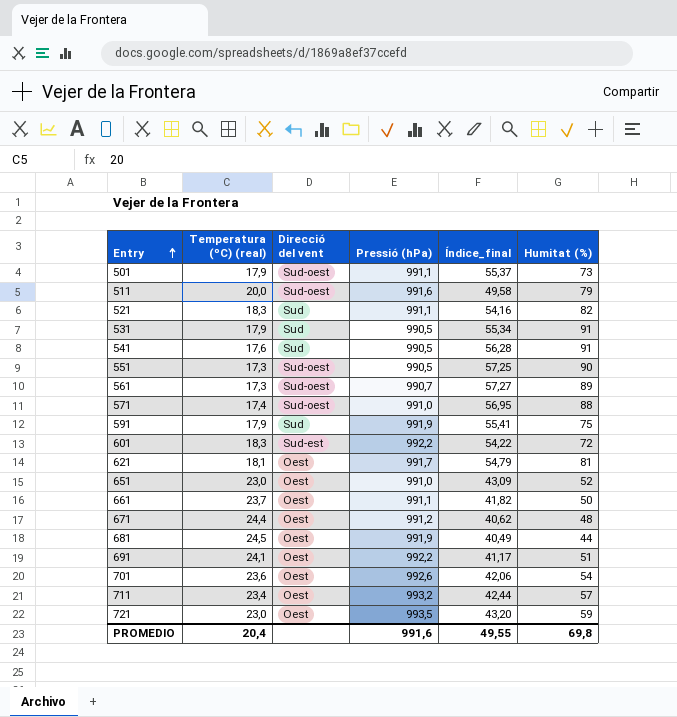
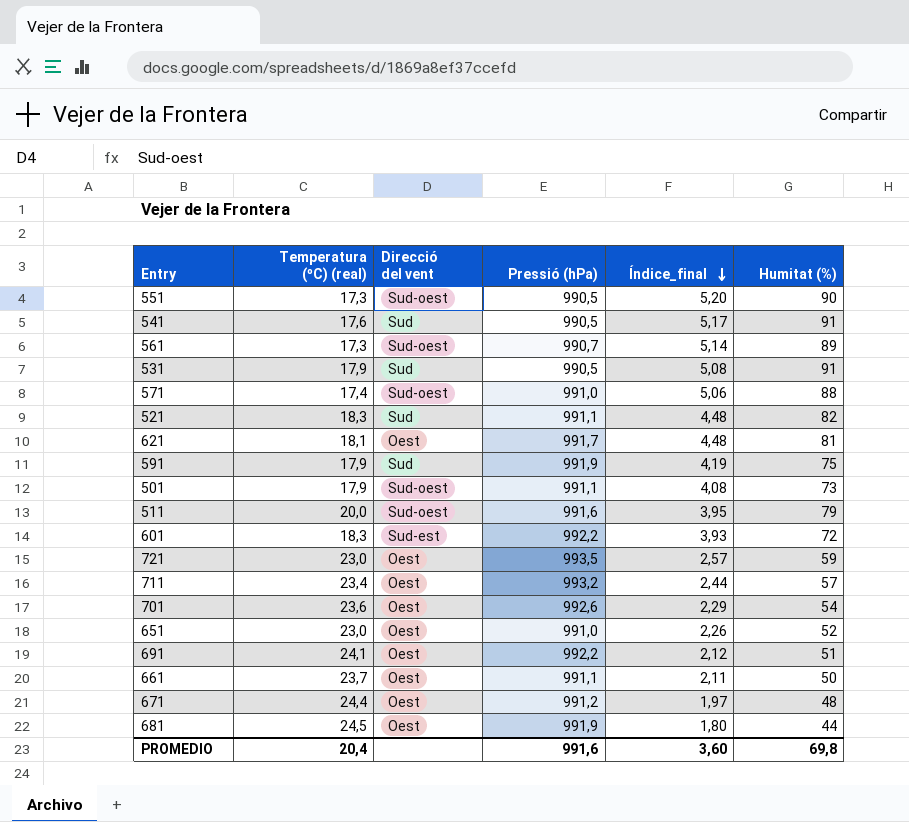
row order: Entry ascending -> Índice_final descending
column Índice_final | formula: [Pressió (hPa)] / [Temperatura (ºC) (real)] -> [Humitat (%)] / [Temperatura (ºC) (real)]
PROMEDIO | Índice_final: 49,55 -> 3,60

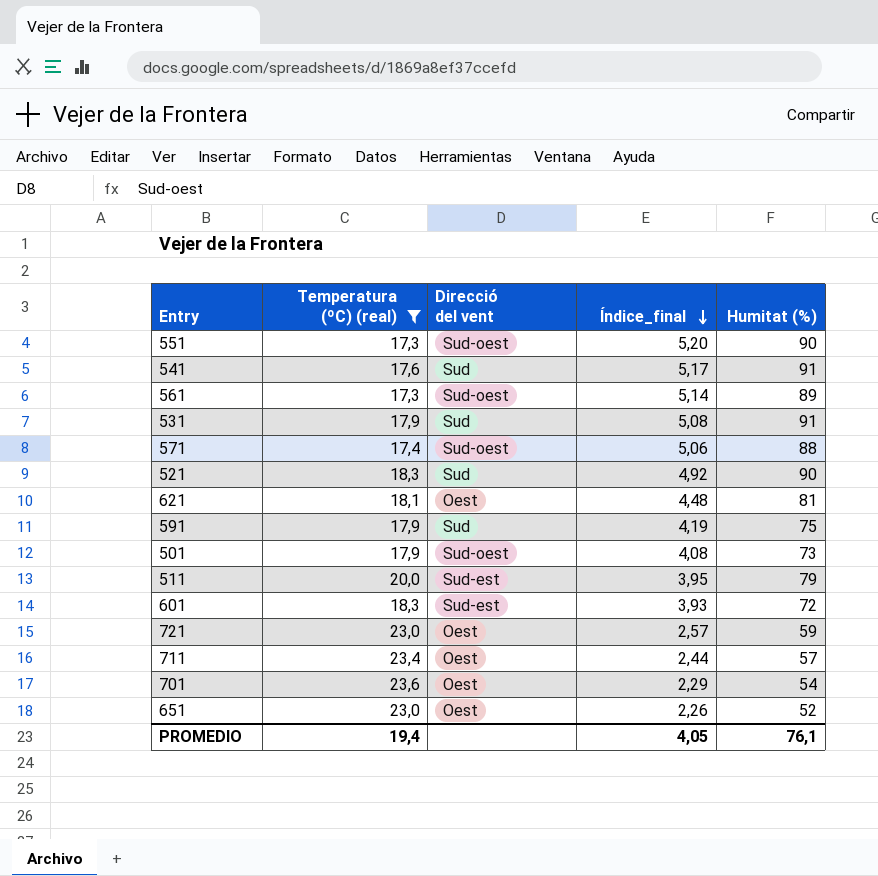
filter: none -> Temperatura (ºC) (real) <= 23,6
column Pressió (hPa) | position: 4 -> none
521 | Índice_final: 4,48 -> 4,92
521 | Humitat (%): 82 -> 90
511 | Direcció del vent: Sud-oest -> Sud-est
PROMEDIO | Temperatura (ºC) (real): 20,4 -> 19,4
PROMEDIO | Índice_final: 3,60 -> 4,05
PROMEDIO | Humitat (%): 69,8 -> 76,1

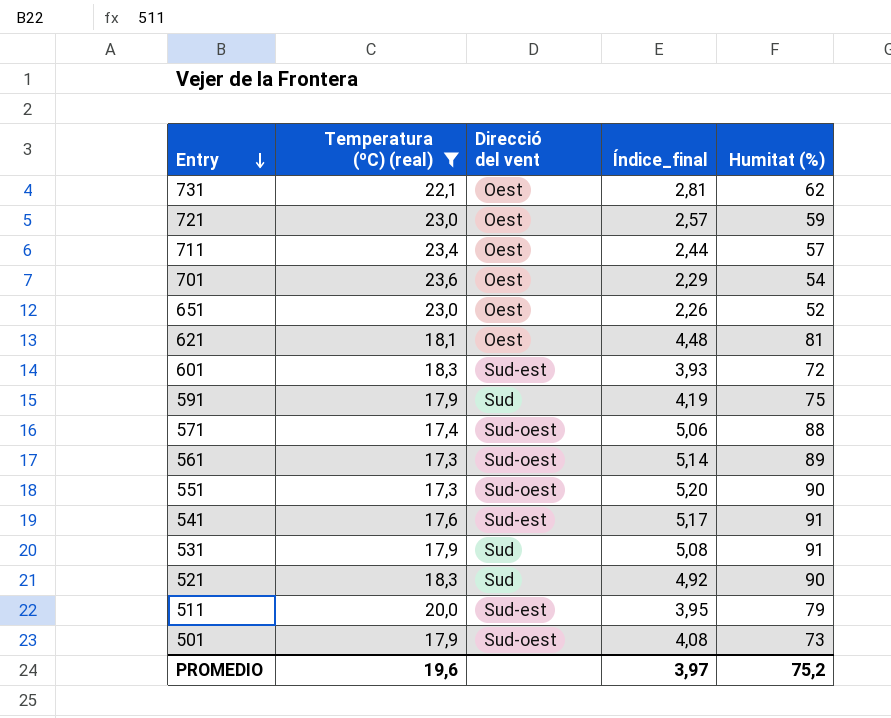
row order: Índice_final descending -> Entry descending
row 731: none -> 22,1 | Oest | 2,81 | 62
541 | Direcció del vent: Sud -> Sud-est
PROMEDIO | Temperatura (ºC) (real): 19,4 -> 19,6
PROMEDIO | Índice_final: 4,05 -> 3,97
PROMEDIO | Humitat (%): 76,1 -> 75,2

